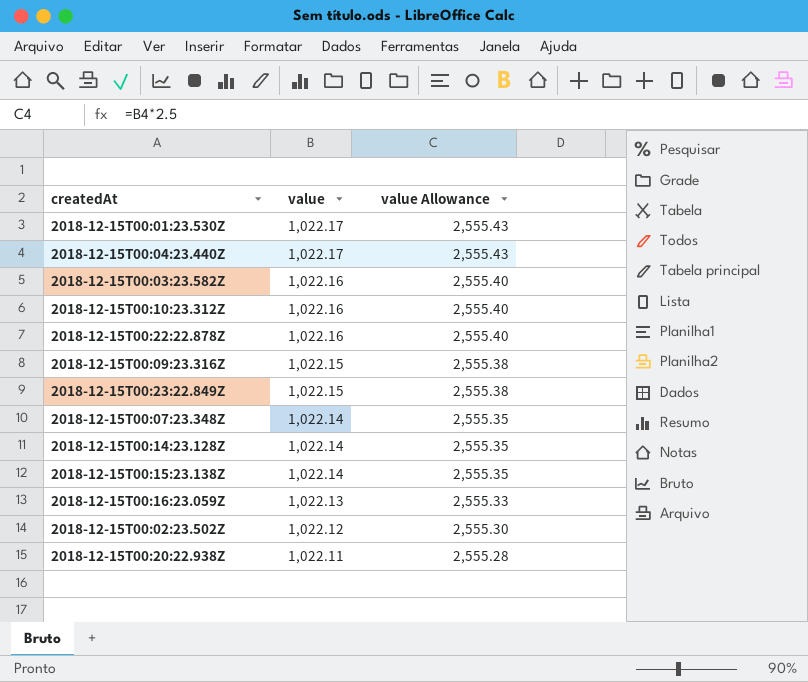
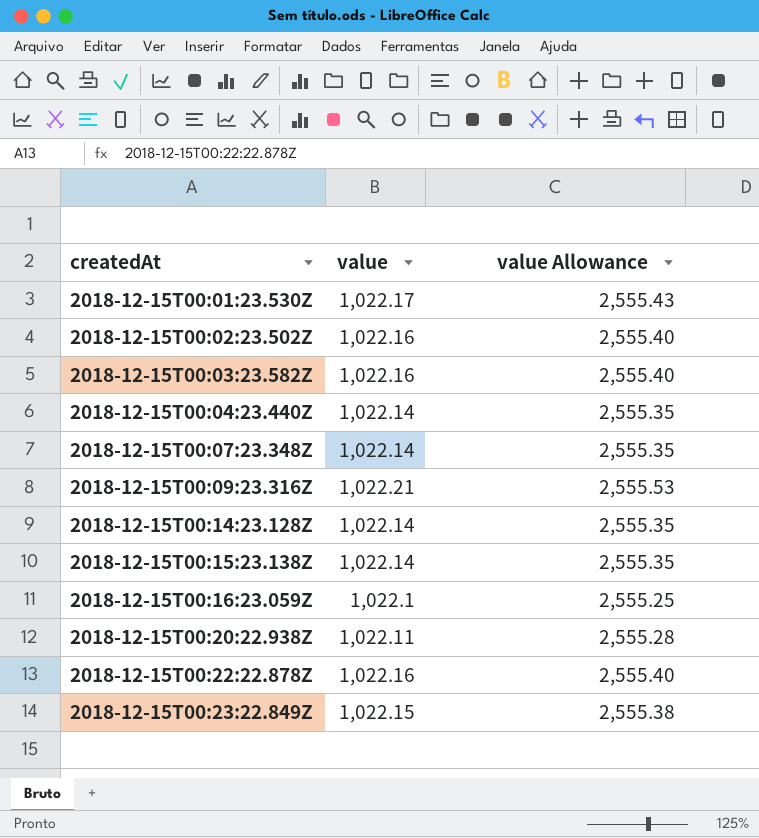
row order: value descending -> createdAt ascending
row 2018-12-15T00:10:23.312Z: 1,022.16 | 2,555.40 -> none
2018-12-15T00:02:23.502Z | value: 1,022.12 -> 1,022.16
2018-12-15T00:02:23.502Z | value Allowance: 2,555.30 -> 2,555.40
2018-12-15T00:04:23.440Z | value: 1,022.17 -> 1,022.14
2018-12-15T00:04:23.440Z | value Allowance: 2,555.43 -> 2,555.35
2018-12-15T00:09:23.316Z | value: 1,022.15 -> 1,022.21
2018-12-15T00:09:23.316Z | value Allowance: 2,555.38 -> 2,555.53
2018-12-15T00:16:23.059Z | value: 1,022.13 -> 1,022.1
2018-12-15T00:16:23.059Z | value Allowance: 2,555.33 -> 2,555.25

